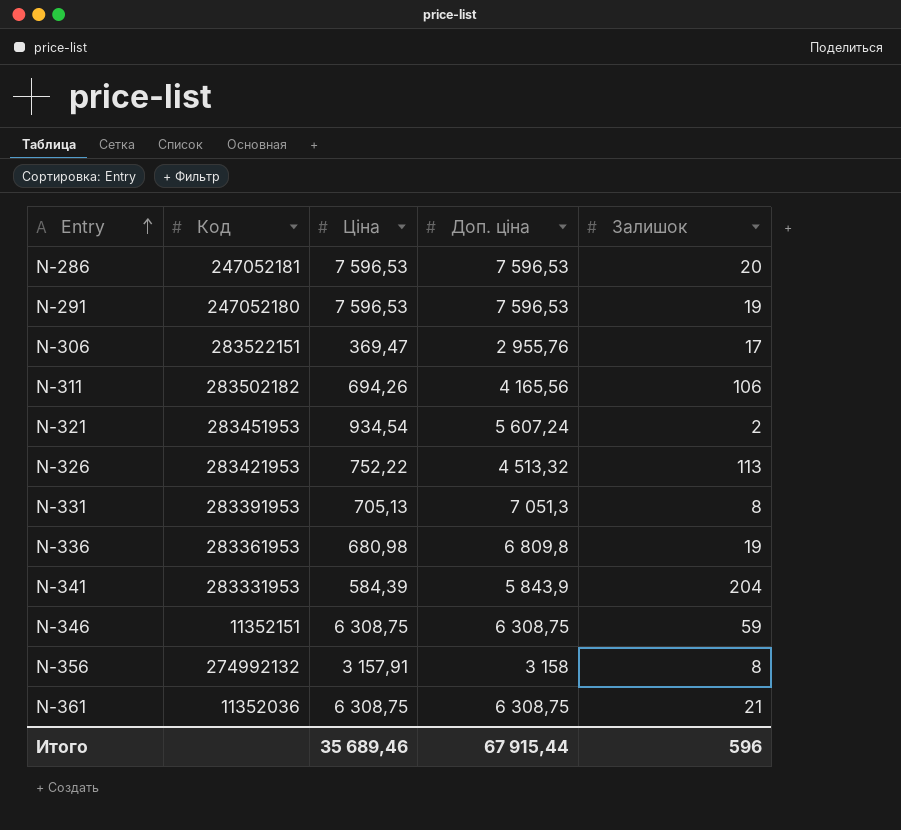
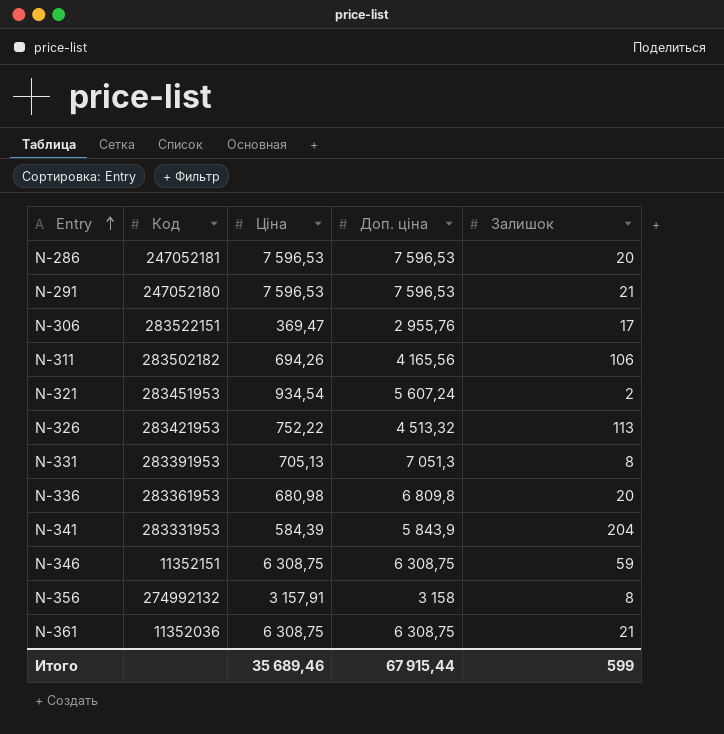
N-291 | Залишок: 19 -> 21
N-336 | Залишок: 19 -> 20
Итого | Залишок: 596 -> 599

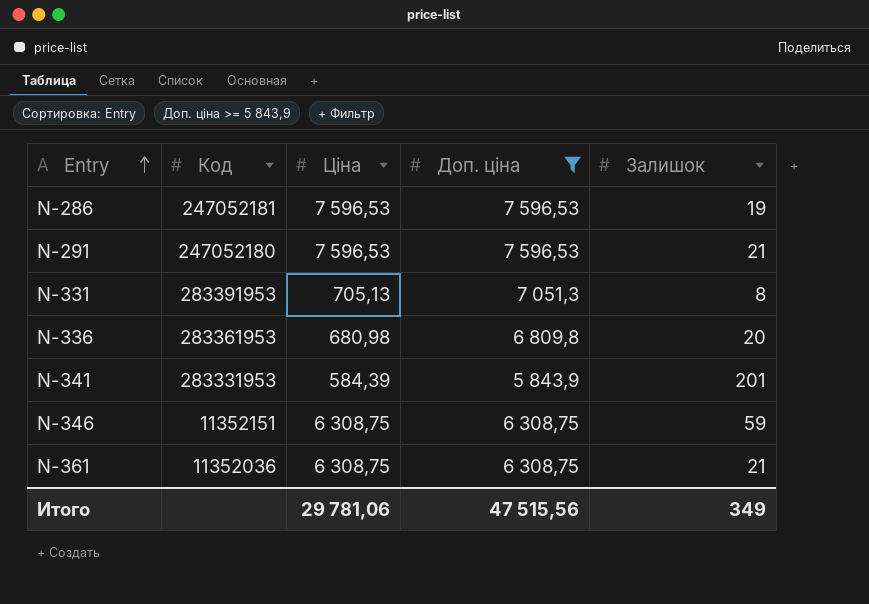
filter: none -> Доп. ціна >= 5 843,9
N-286 | Залишок: 20 -> 19
N-341 | Залишок: 204 -> 201
Итого | Ціна: 35 689,46 -> 29 781,06
Итого | Доп. ціна: 67 915,44 -> 47 515,56
Итого | Залишок: 599 -> 349

